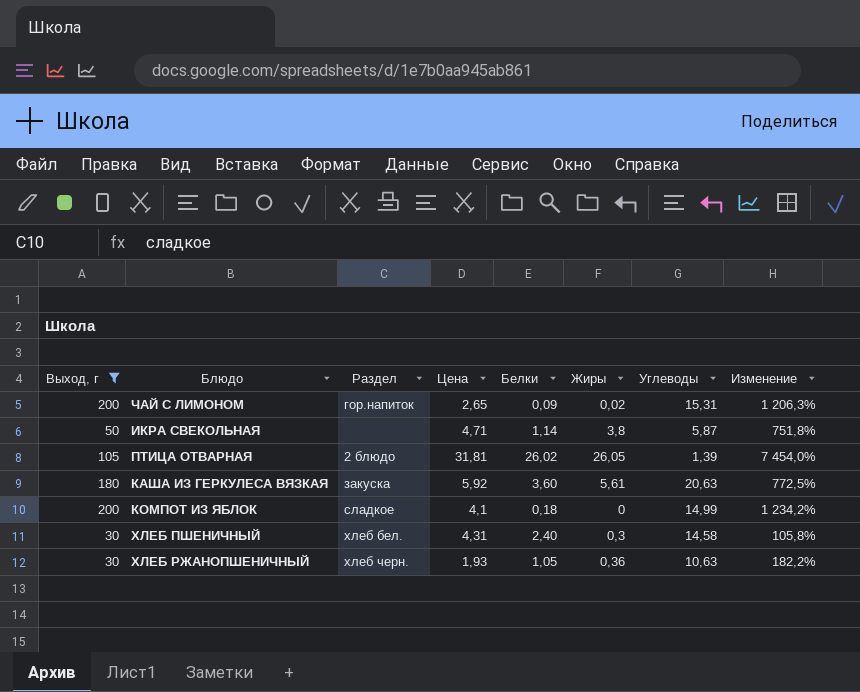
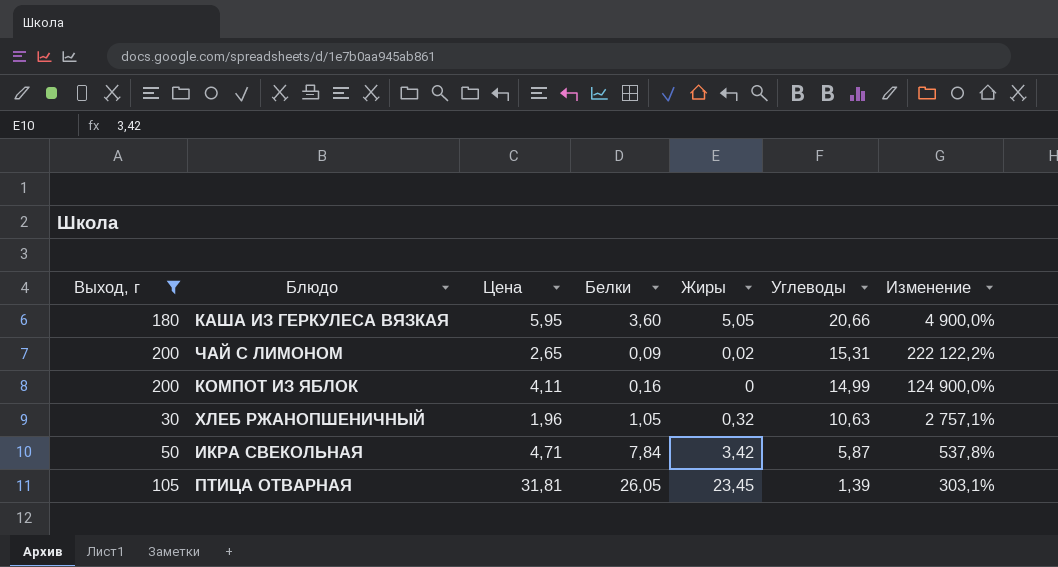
row order: none -> Углеводы descending
column Раздел | position: 3 -> none
column Изменение | formula: ([Выход, г] - [Углеводы]) / [Углеводы] -> ([Выход, г] - [Белки]) / [Белки]
row ХЛЕБ ПШЕНИЧНЫЙ: 30 | хлеб бел. | 4,31 | 2,40 | 0,3 | 14,58 | 105,8% -> none
КАША ИЗ ГЕРКУЛЕСА ВЯЗКАЯ | Цена: 5,92 -> 5,95
КАША ИЗ ГЕРКУЛЕСА ВЯЗКАЯ | Жиры: 5,61 -> 5,05
КАША ИЗ ГЕРКУЛЕСА ВЯЗКАЯ | Углеводы: 20,63 -> 20,66
КОМПОТ ИЗ ЯБЛОК | Цена: 4,1 -> 4,11
КОМПОТ ИЗ ЯБЛОК | Белки: 0,18 -> 0,16
ХЛЕБ РЖАНОПШЕНИЧНЫЙ | Цена: 1,93 -> 1,96
ХЛЕБ РЖАНОПШЕНИЧНЫЙ | Жиры: 0,36 -> 0,32
ИКРА СВЕКОЛЬНАЯ | Белки: 1,14 -> 7,84
ИКРА СВЕКОЛЬНАЯ | Жиры: 3,8 -> 3,42
ПТИЦА ОТВАРНАЯ | Белки: 26,02 -> 26,05
ПТИЦА ОТВАРНАЯ | Жиры: 26,05 -> 23,45

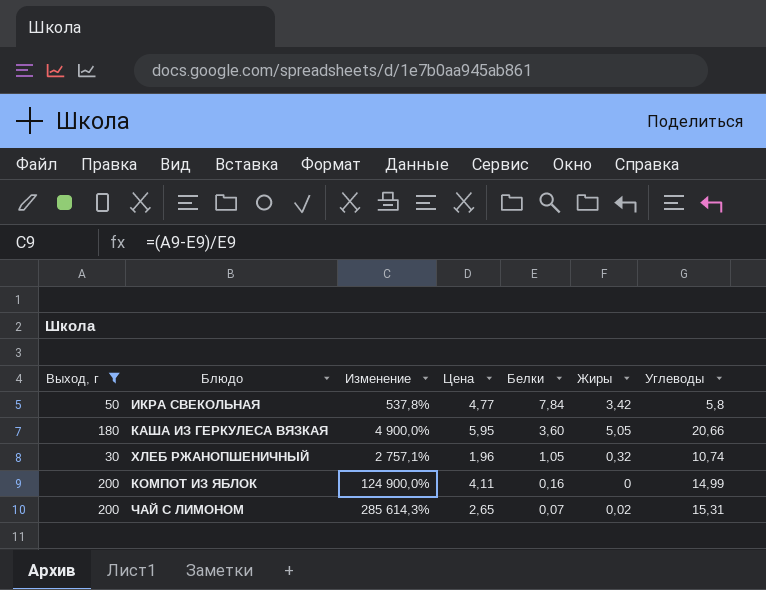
row order: Углеводы descending -> Белки descending
column Изменение | position: 7 -> 3
row ПТИЦА ОТВАРНАЯ: 105 | 31,81 | 26,05 | 23,45 | 1,39 | 303,1% -> none
ИКРА СВЕКОЛЬНАЯ | Цена: 4,71 -> 4,77
ИКРА СВЕКОЛЬНАЯ | Углеводы: 5,87 -> 5,8
ХЛЕБ РЖАНОПШЕНИЧНЫЙ | Углеводы: 10,63 -> 10,74
ЧАЙ С ЛИМОНОМ | Изменение: 222 122,2% -> 285 614,3%
ЧАЙ С ЛИМОНОМ | Белки: 0,09 -> 0,07

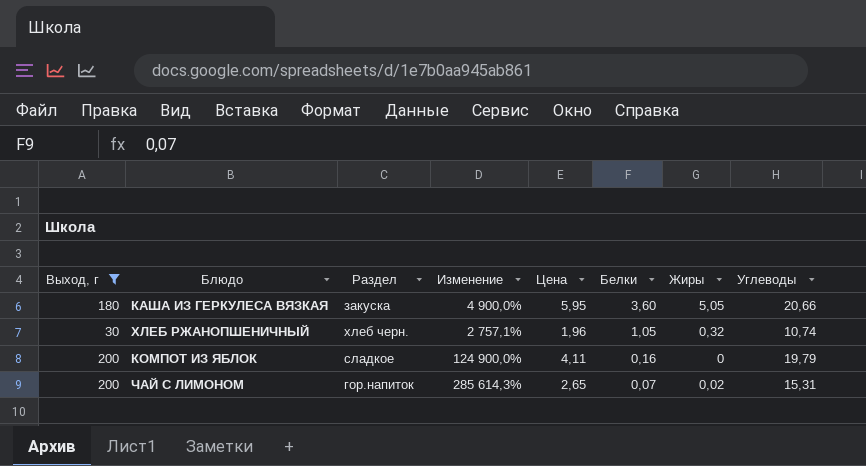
column Раздел | position: none -> 3
row ИКРА СВЕКОЛЬНАЯ: 50 | 537,8% | 4,77 | 7,84 | 3,42 | 5,8 -> none
КОМПОТ ИЗ ЯБЛОК | Углеводы: 14,99 -> 19,79

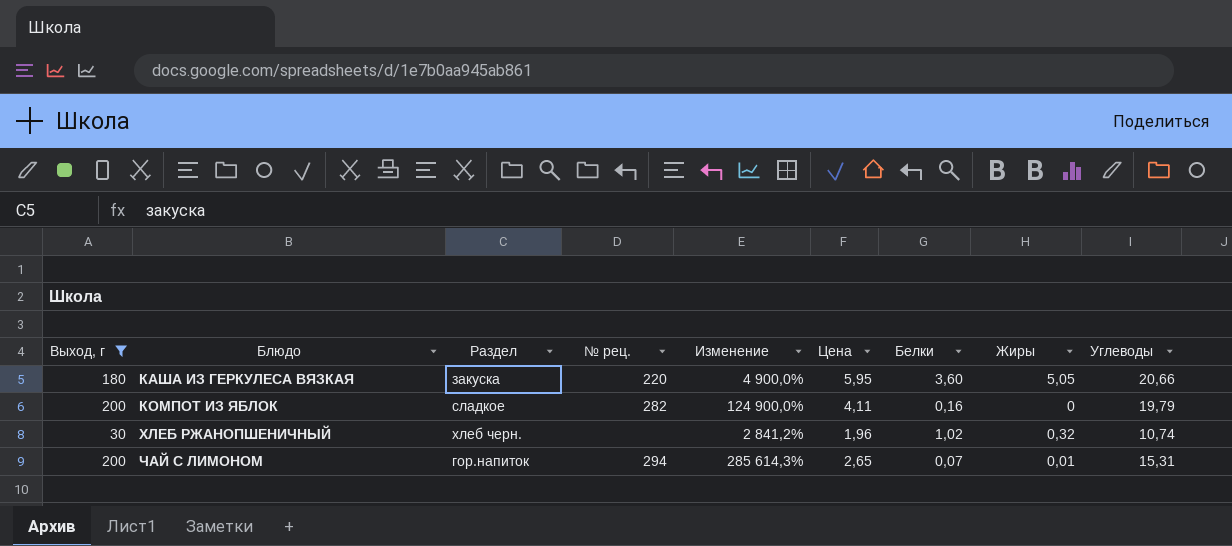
row order: Белки descending -> Блюдо ascending
column № рец. | position: none -> 4
ХЛЕБ РЖАНОПШЕНИЧНЫЙ | Изменение: 2 757,1% -> 2 841,2%
ХЛЕБ РЖАНОПШЕНИЧНЫЙ | Белки: 1,05 -> 1,02
ЧАЙ С ЛИМОНОМ | Жиры: 0,02 -> 0,01

